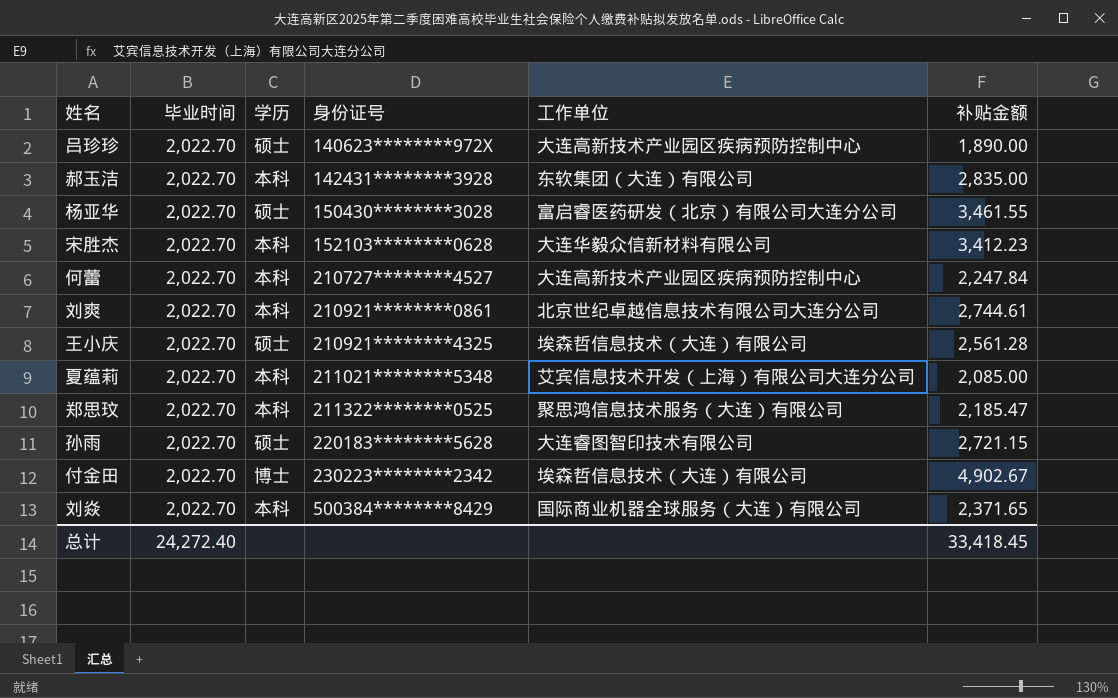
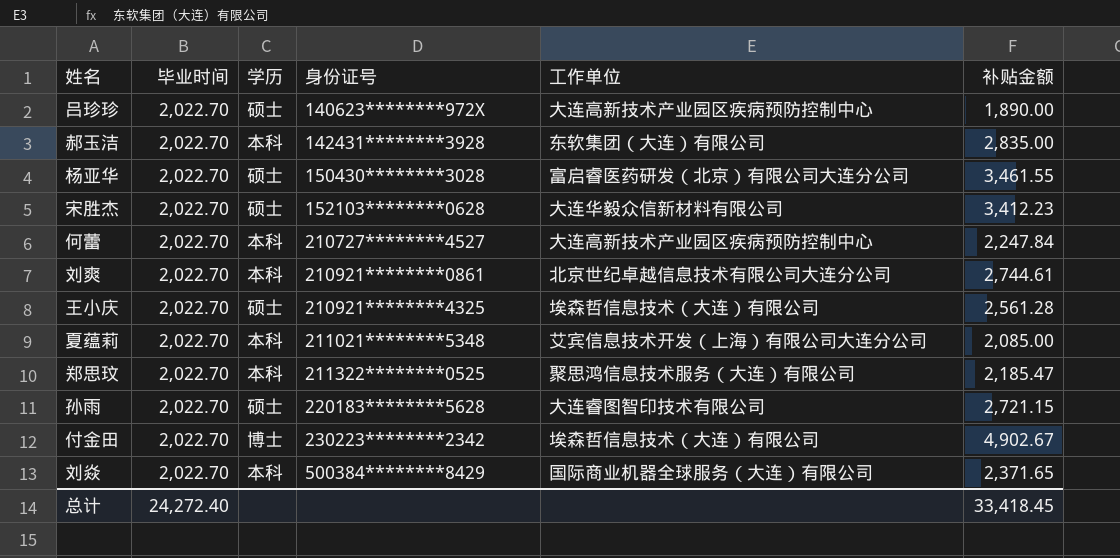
宋胜杰 | 学历: 本科 -> 硕士

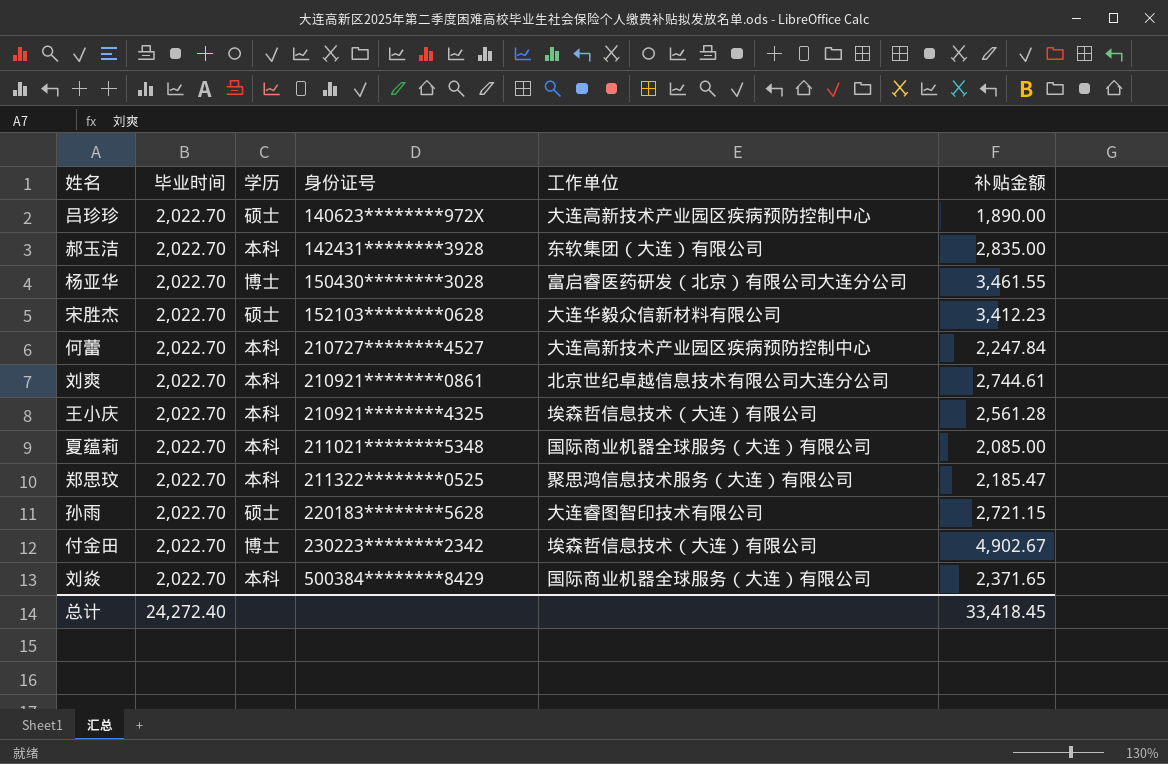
杨亚华 | 学历: 硕士 -> 博士
王小庆 | 学历: 硕士 -> 本科
夏蕴莉 | 工作单位: 艾宾信息技术开发（上海）有限公司大连分公司 -> 国际商业机器全球服务（大连）有限公司

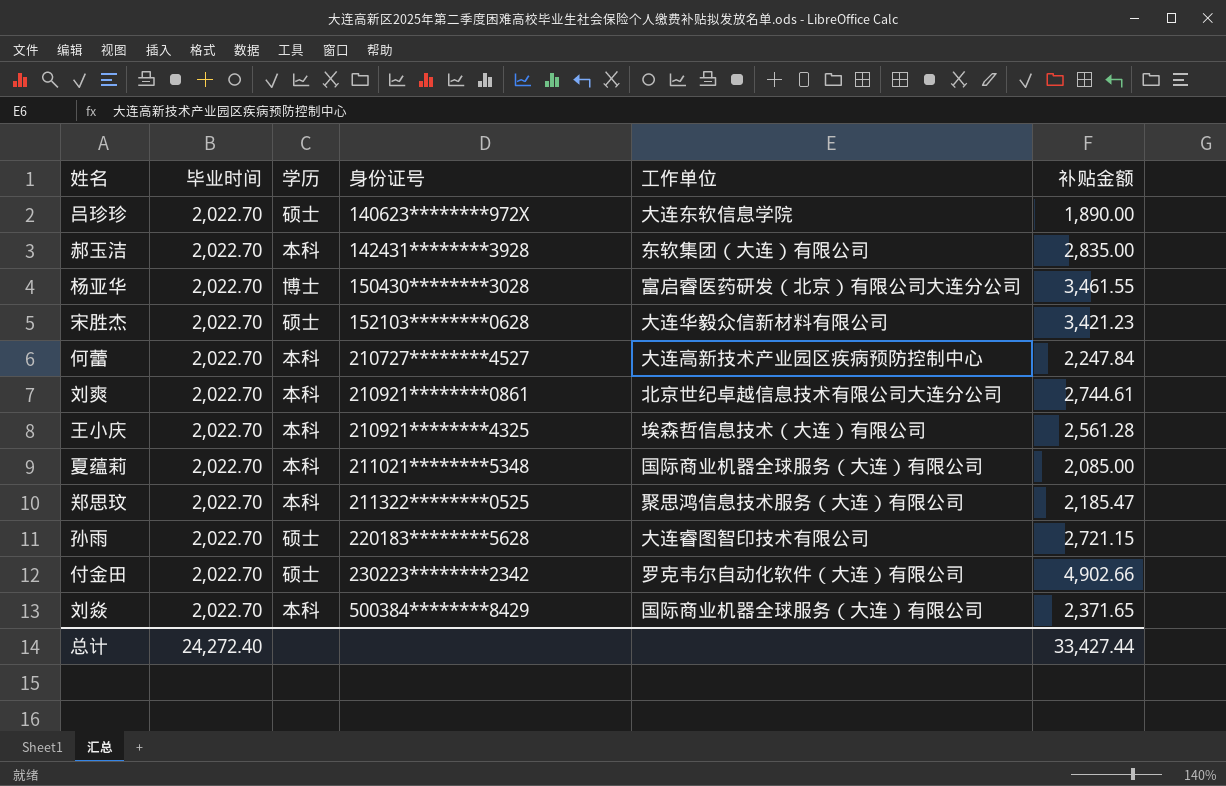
吕珍珍 | 工作单位: 大连高新技术产业园区疾病预防控制中心 -> 大连东软信息学院
宋胜杰 | 补贴金额: 3,412.23 -> 3,421.23
付金田 | 学历: 博士 -> 硕士
付金田 | 工作单位: 埃森哲信息技术（大连）有限公司 -> 罗克韦尔自动化软件（大连）有限公司
付金田 | 补贴金额: 4,902.67 -> 4,902.66
总计 | 补贴金额: 33,418.45 -> 33,427.44

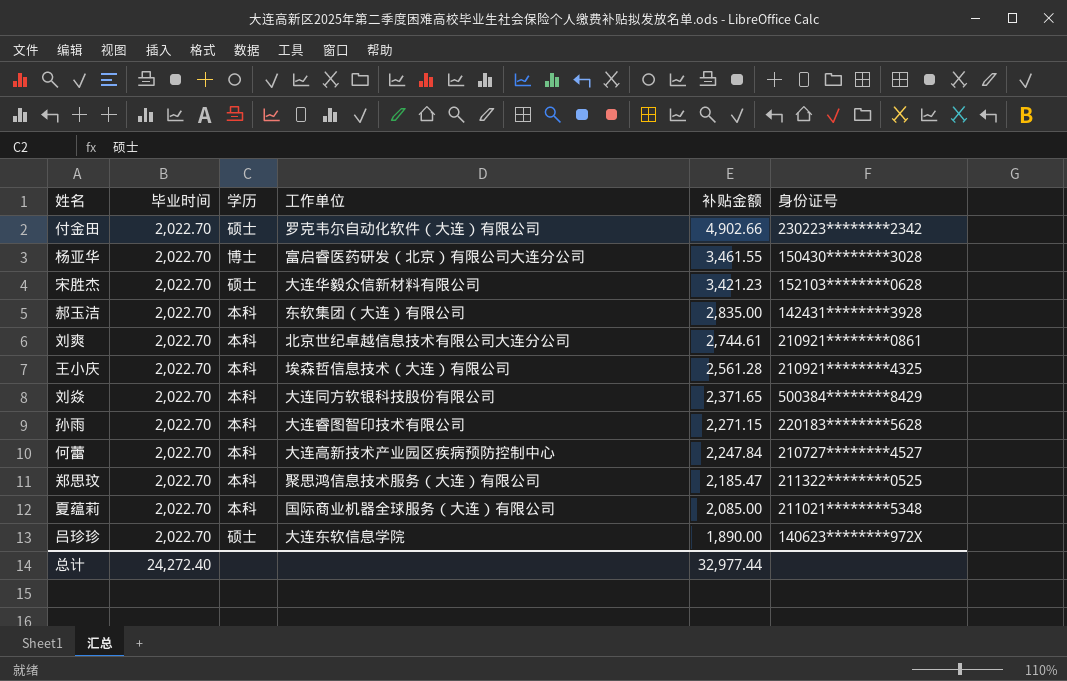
row order: 身份证号 ascending -> 补贴金额 descending
column 身份证号 | position: 4 -> 6
刘焱 | 工作单位: 国际商业机器全球服务（大连）有限公司 -> 大连同方软银科技股份有限公司
孙雨 | 学历: 硕士 -> 本科
孙雨 | 补贴金额: 2,721.15 -> 2,271.15
总计 | 补贴金额: 33,427.44 -> 32,977.44

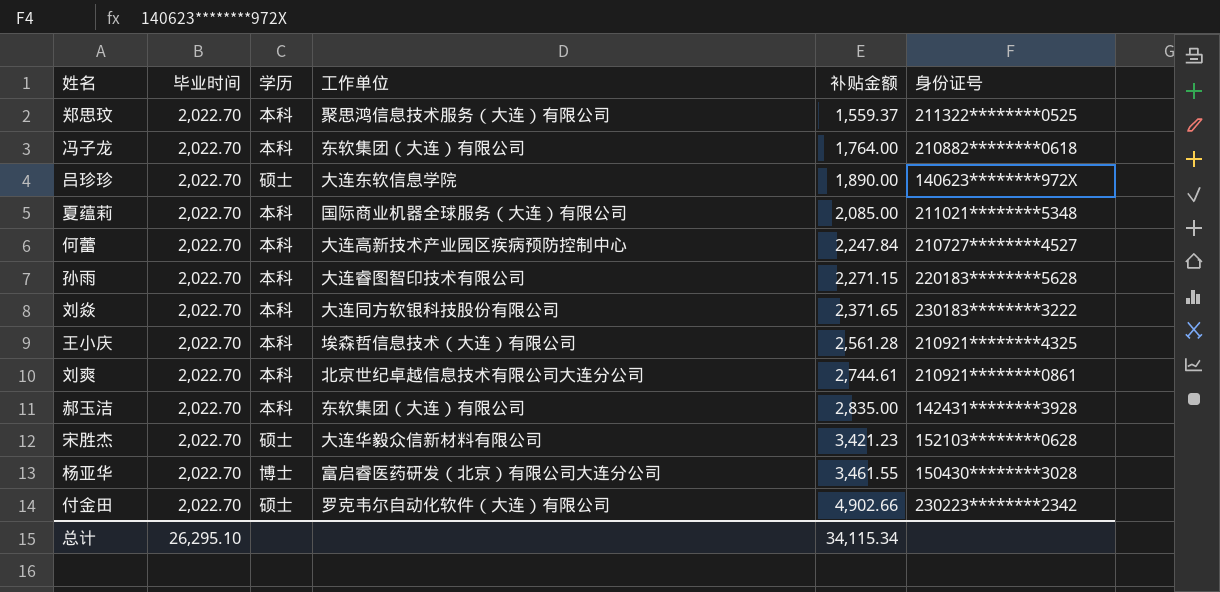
row order: 补贴金额 descending -> 补贴金额 ascending
郑思玟 | 补贴金额: 2,185.47 -> 1,559.37
row 冯子龙: none -> 2,022.70 | 本科 | 东软集团（大连）有限公司 | 1,764.00 | 210882********0618
刘焱 | 身份证号: 500384********8429 -> 230183********3222
总计 | 毕业时间: 24,272.40 -> 26,295.10
总计 | 补贴金额: 32,977.44 -> 34,115.34

